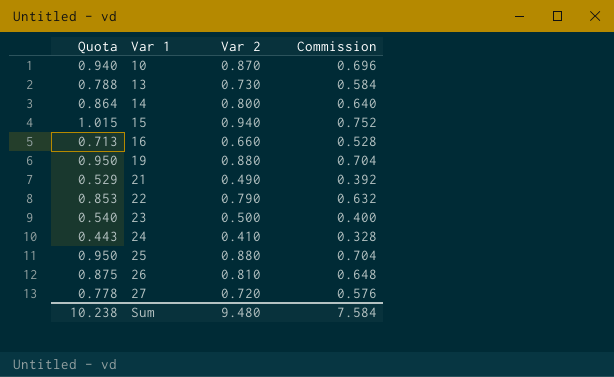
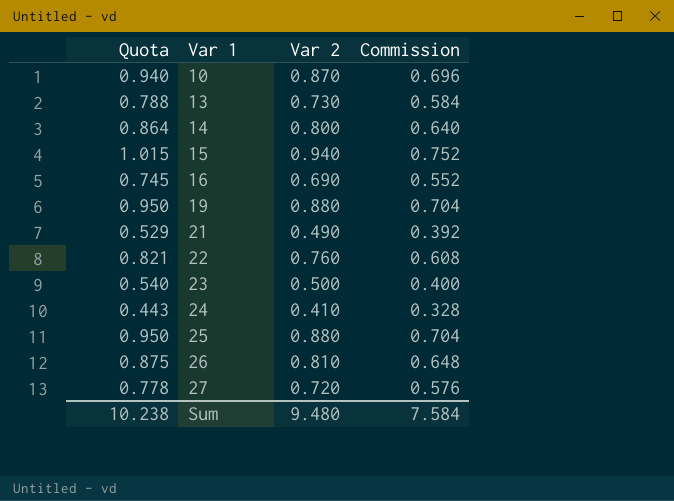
16 | Quota: 0.713 -> 0.745
16 | Var 2: 0.660 -> 0.690
16 | Commission: 0.528 -> 0.552
22 | Quota: 0.853 -> 0.821
22 | Var 2: 0.790 -> 0.760
22 | Commission: 0.632 -> 0.608

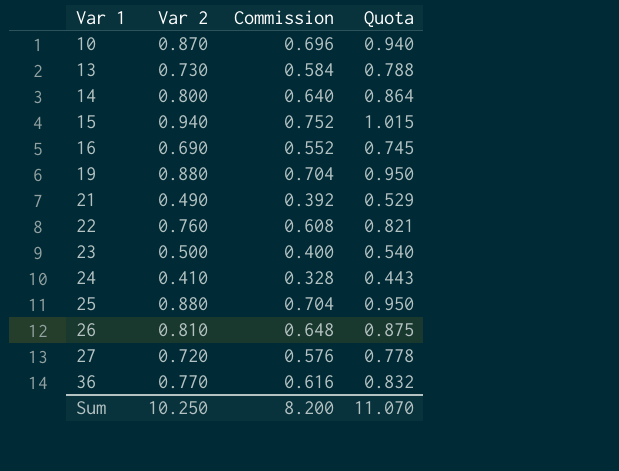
column Quota | position: 1 -> 4
row 36: none -> 0.770 | 0.616 | 0.832
Sum | Var 2: 9.480 -> 10.250
Sum | Commission: 7.584 -> 8.200
Sum | Quota: 10.238 -> 11.070

